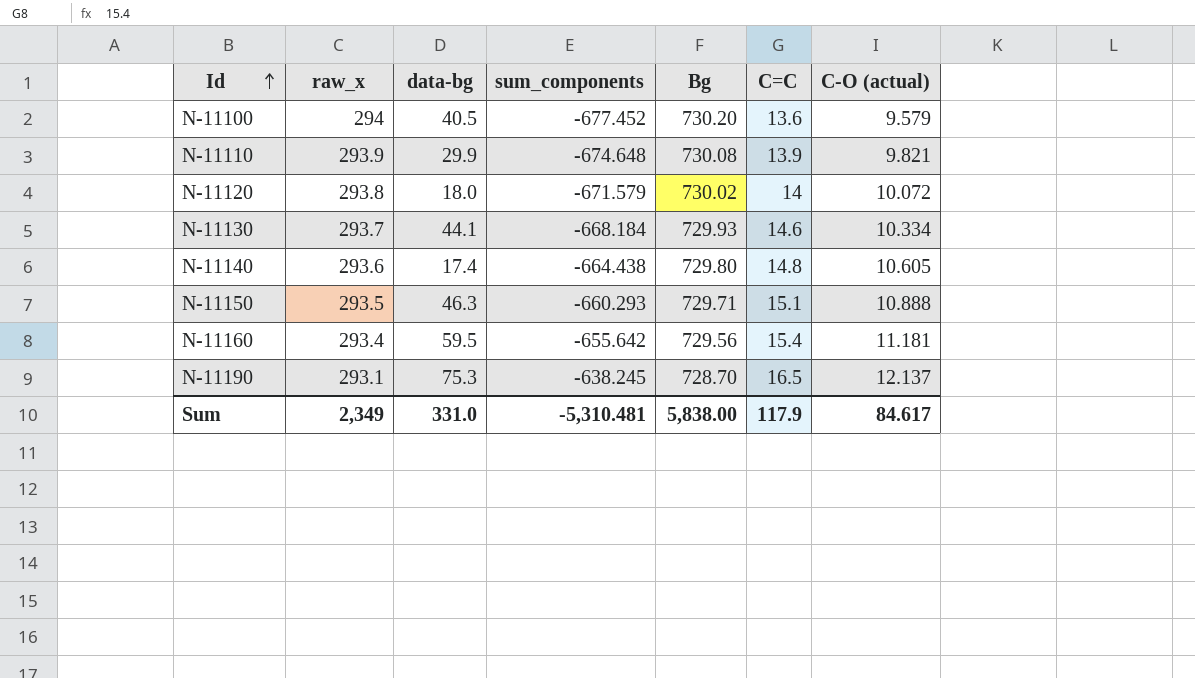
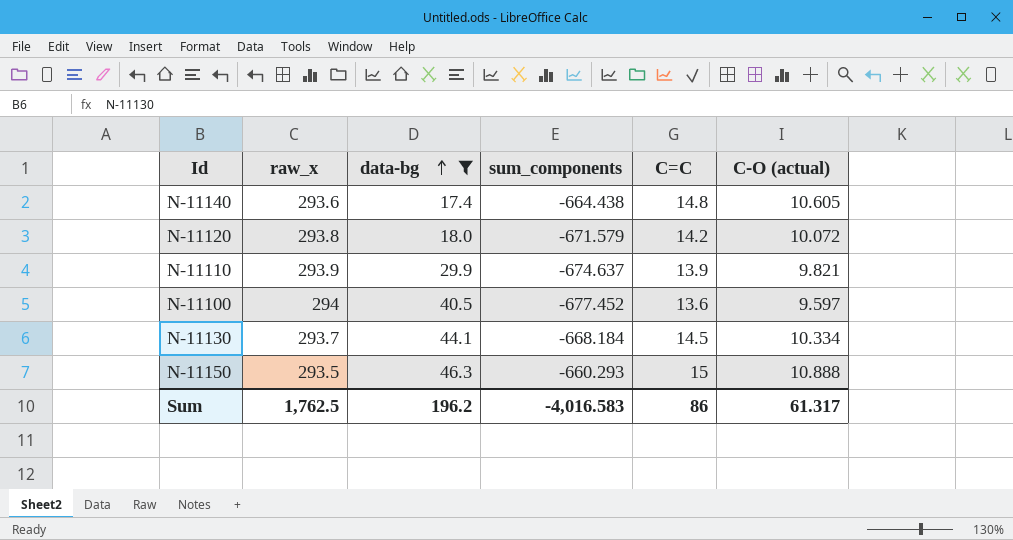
filter: none -> data-bg <= 46.3
row order: Id ascending -> data-bg ascending
column Bg | position: 5 -> none
N-11120 | C=C: 14 -> 14.2
N-11110 | sum_components: -674.648 -> -674.637
N-11100 | C-O (actual): 9.579 -> 9.597
N-11130 | C=C: 14.6 -> 14.5
N-11150 | C=C: 15.1 -> 15
Sum | raw_x: 2,349 -> 1,762.5
Sum | data-bg: 331.0 -> 196.2
Sum | sum_components: -5,310.481 -> -4,016.583
Sum | C=C: 117.9 -> 86
Sum | C-O (actual): 84.617 -> 61.317

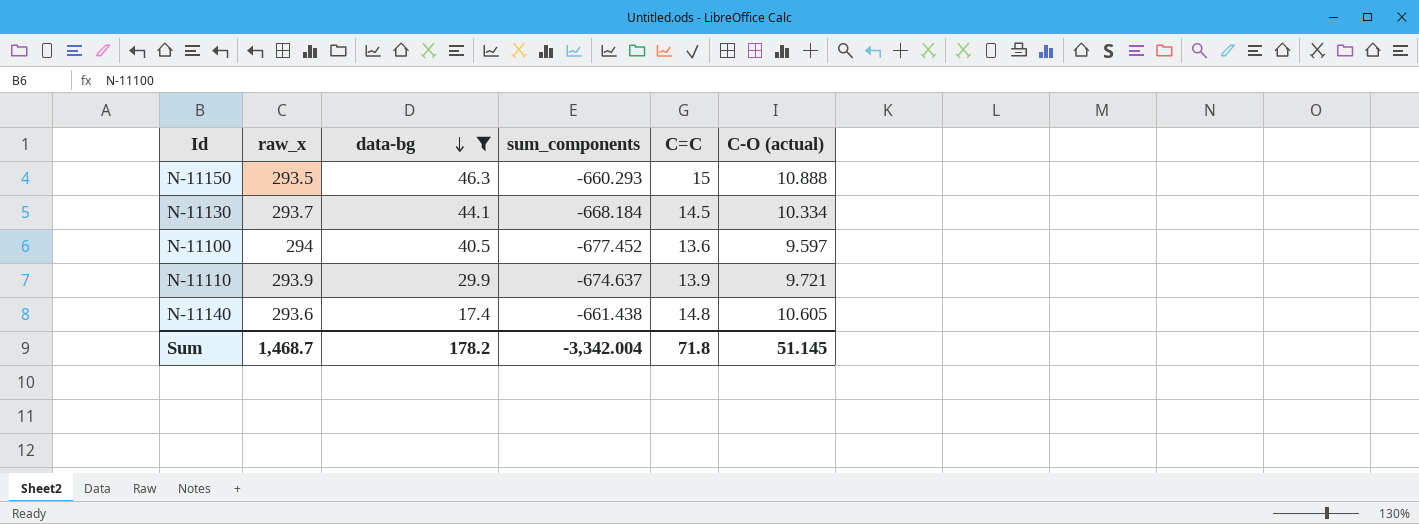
row order: data-bg ascending -> data-bg descending
row N-11120: 293.8 | 18.0 | -671.579 | 14.2 | 10.072 -> none
N-11110 | C-O (actual): 9.821 -> 9.721
N-11140 | sum_components: -664.438 -> -661.438
Sum | raw_x: 1,762.5 -> 1,468.7
Sum | data-bg: 196.2 -> 178.2
Sum | sum_components: -4,016.583 -> -3,342.004
Sum | C=C: 86 -> 71.8
Sum | C-O (actual): 61.317 -> 51.145

